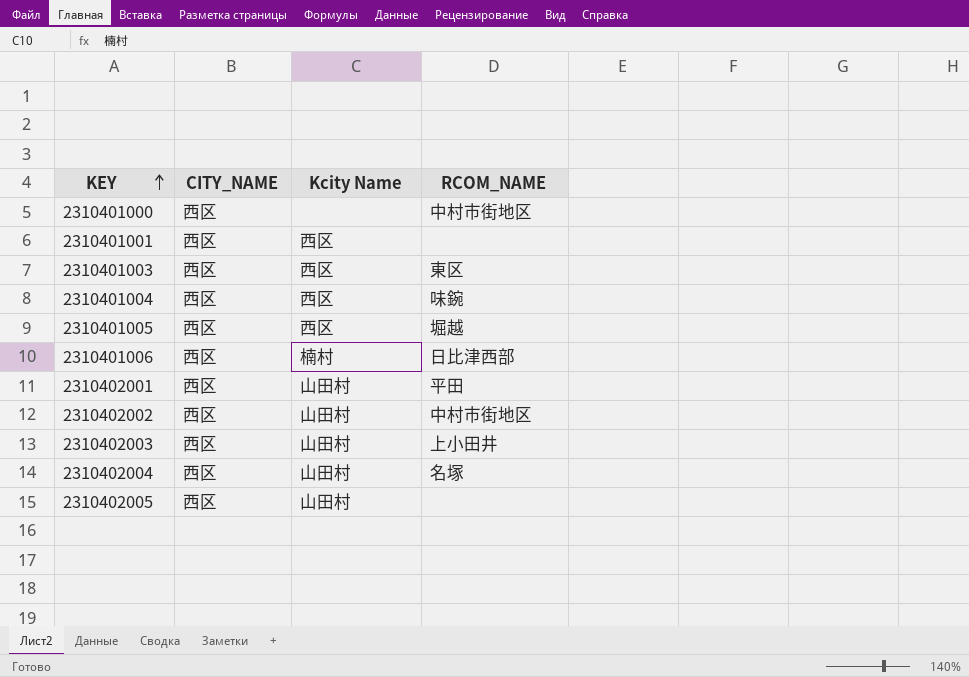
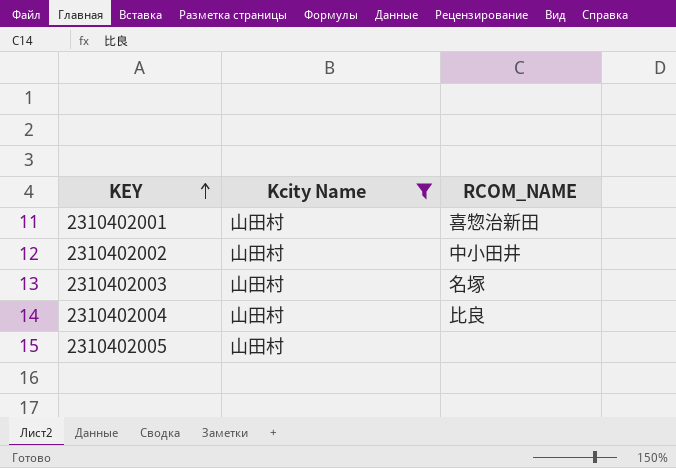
filter: none -> Kcity Name = 山田村
column CITY_NAME | position: 2 -> none
2310402001 | RCOM_NAME: 平田 -> 喜惣治新田
2310402002 | RCOM_NAME: 中村市街地区 -> 中小田井
2310402003 | RCOM_NAME: 上小田井 -> 名塚
2310402004 | RCOM_NAME: 名塚 -> 比良

